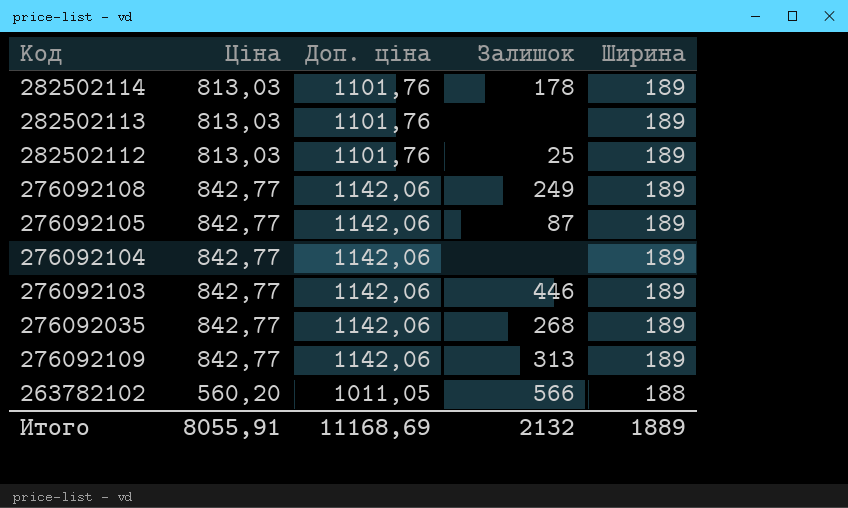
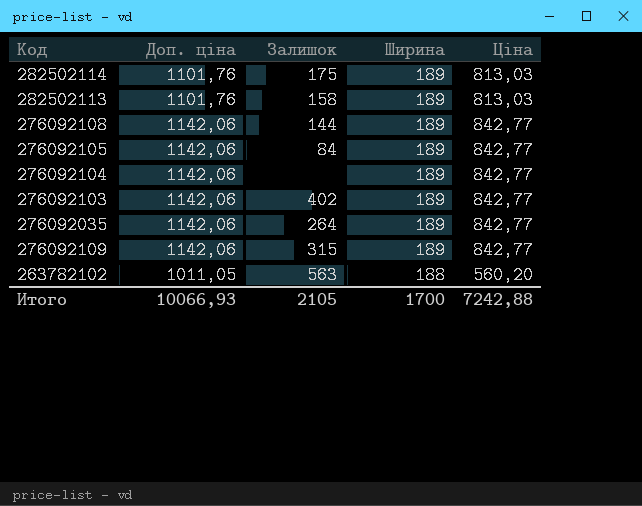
column Ціна | position: 2 -> 5
row 282502112: 813,03 | 1101,76 | 25 | 189 -> none
282502114 | Залишок: 178 -> 175
282502113 | Залишок: none -> 158
276092108 | Залишок: 249 -> 144
276092105 | Залишок: 87 -> 84
276092103 | Залишок: 446 -> 402
276092035 | Залишок: 268 -> 264
276092109 | Залишок: 313 -> 315
263782102 | Залишок: 566 -> 563
Итого | Доп. ціна: 11168,69 -> 10066,93
Итого | Залишок: 2132 -> 2105
Итого | Ширина: 1889 -> 1700
Итого | Ціна: 8055,91 -> 7242,88

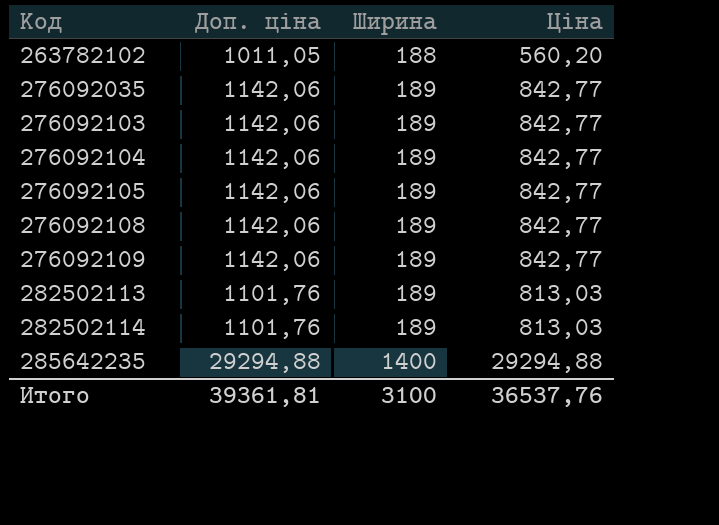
row order: Ширина descending -> Код ascending
column Залишок | position: 3 -> none
row 285642235: none -> 29294,88 | 1400 | 29294,88
Итого | Доп. ціна: 10066,93 -> 39361,81
Итого | Ширина: 1700 -> 3100
Итого | Ціна: 7242,88 -> 36537,76

